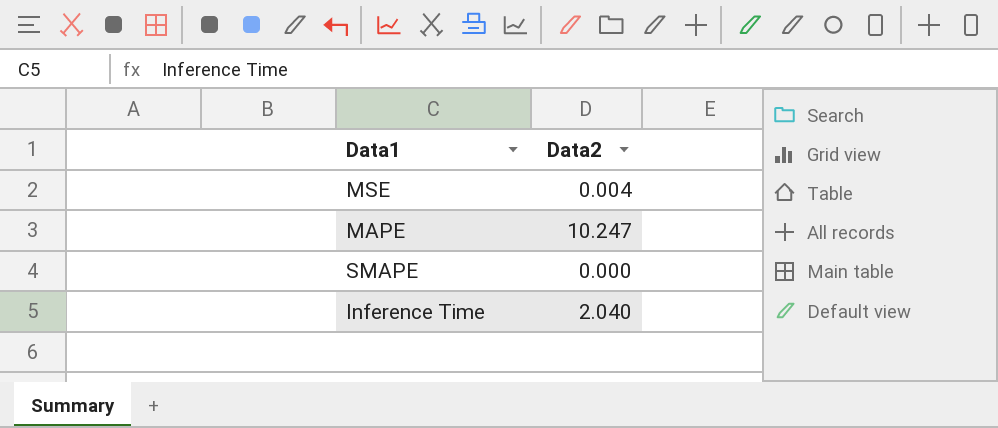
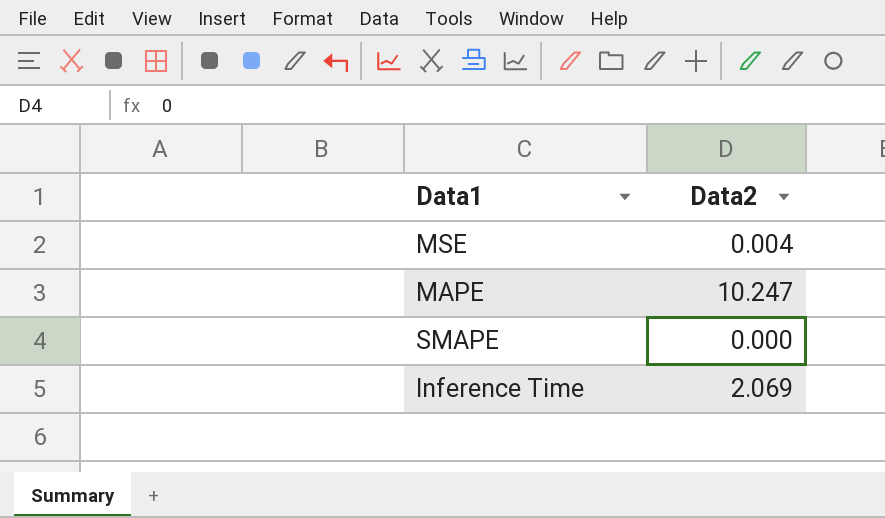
Inference Time | Data2: 2.040 -> 2.069

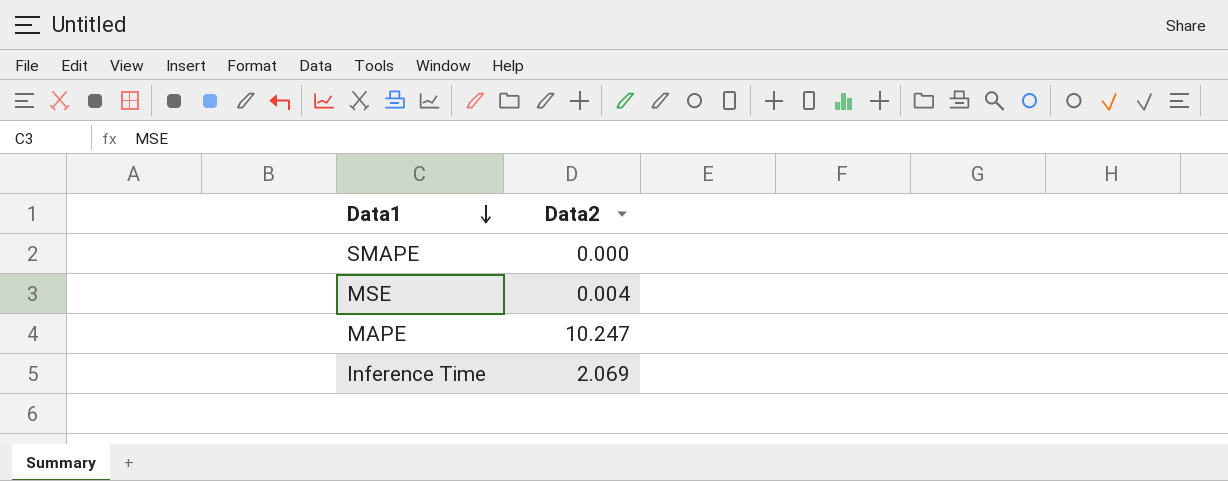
row order: none -> Data1 descending

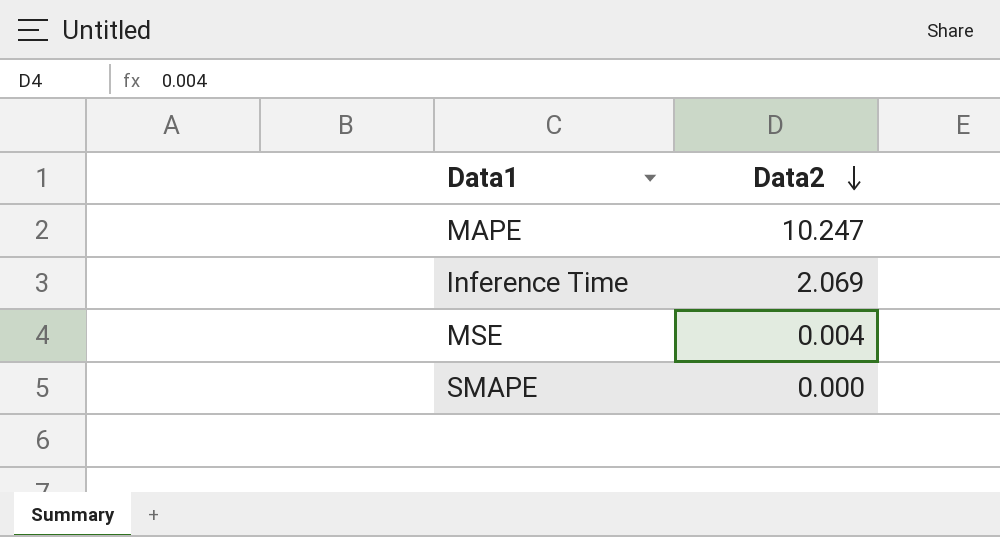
row order: Data1 descending -> Data2 descending

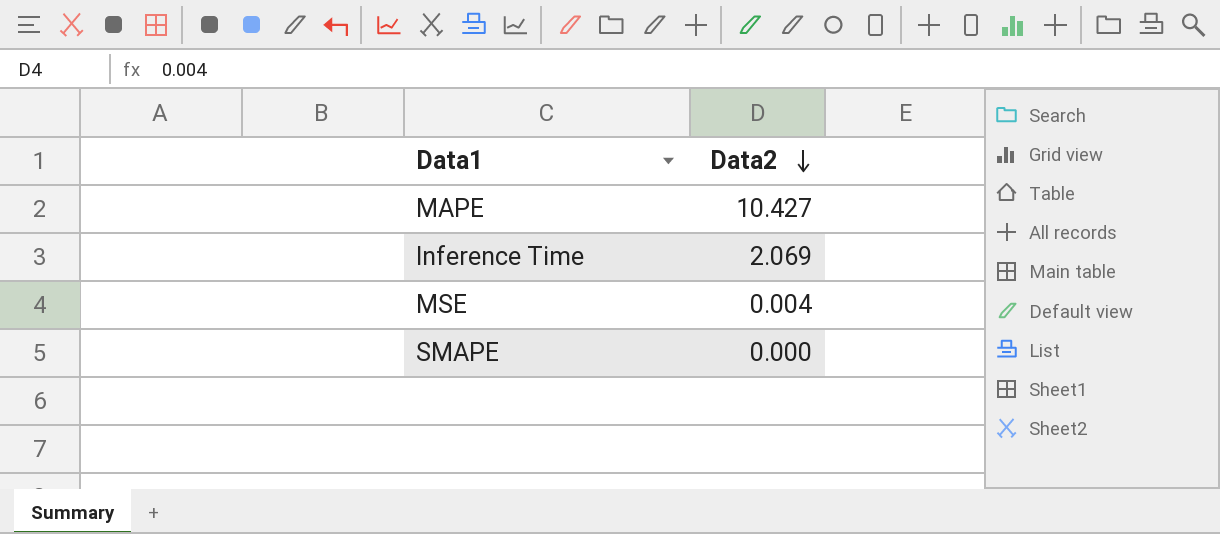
MAPE | Data2: 10.247 -> 10.427

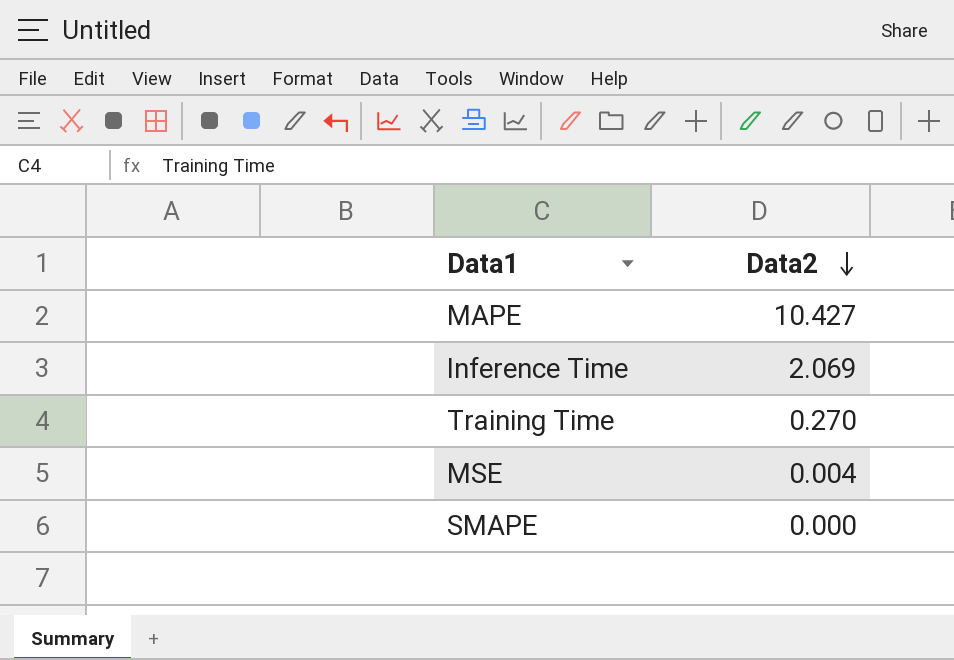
row Training Time: none -> 0.270

